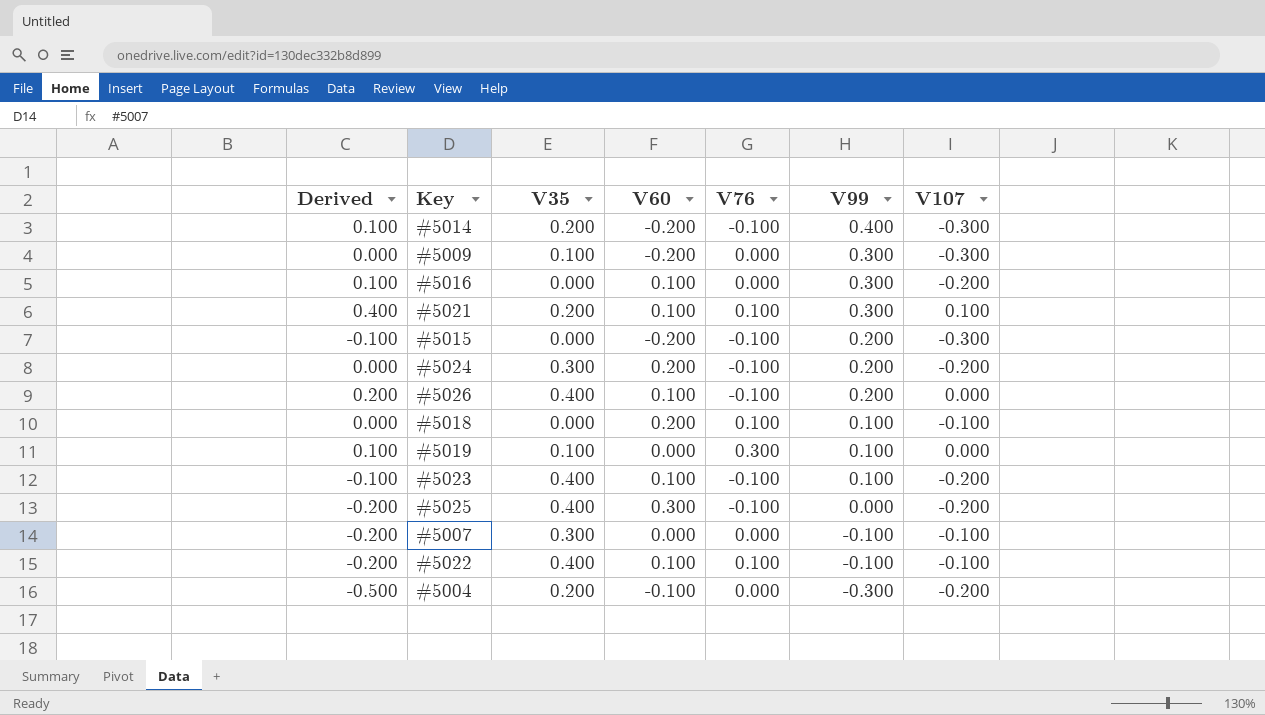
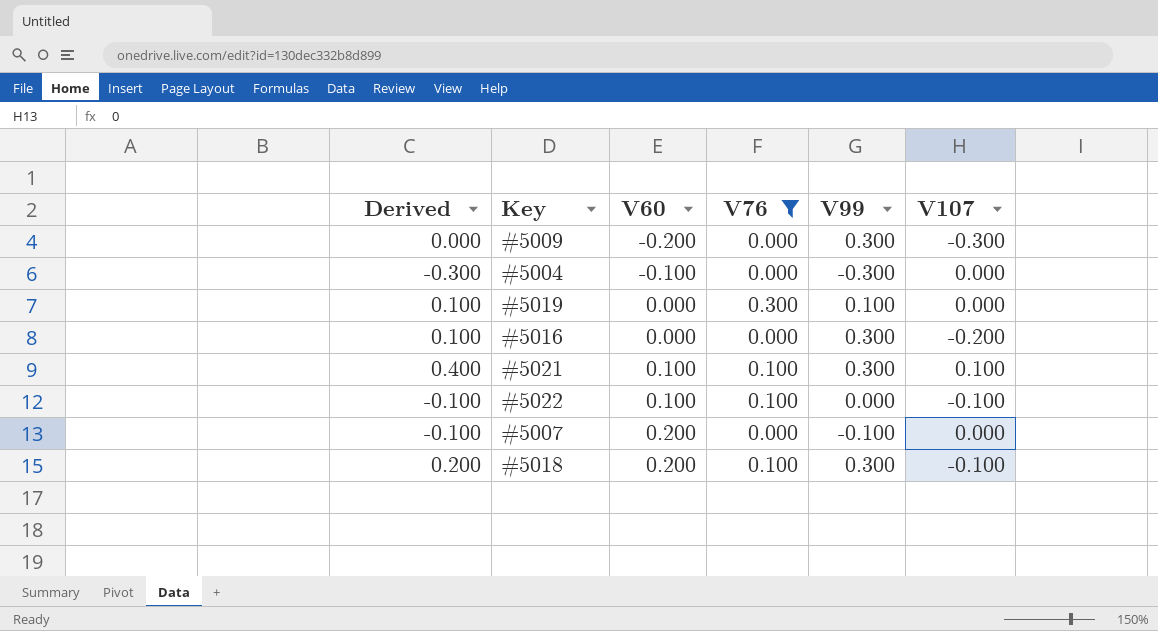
filter: none -> V76 != -0.100
row order: V99 descending -> V60 ascending
column V35 | position: 3 -> none
#5004 | Derived: -0.500 -> -0.300
#5004 | V107: -0.200 -> 0.000
#5016 | V60: 0.100 -> 0.000
#5022 | Derived: -0.200 -> -0.100
#5022 | V99: -0.100 -> 0.000
#5007 | Derived: -0.200 -> -0.100
#5007 | V60: 0.000 -> 0.200
#5007 | V107: -0.100 -> 0.000
#5018 | Derived: 0.000 -> 0.200
#5018 | V99: 0.100 -> 0.300

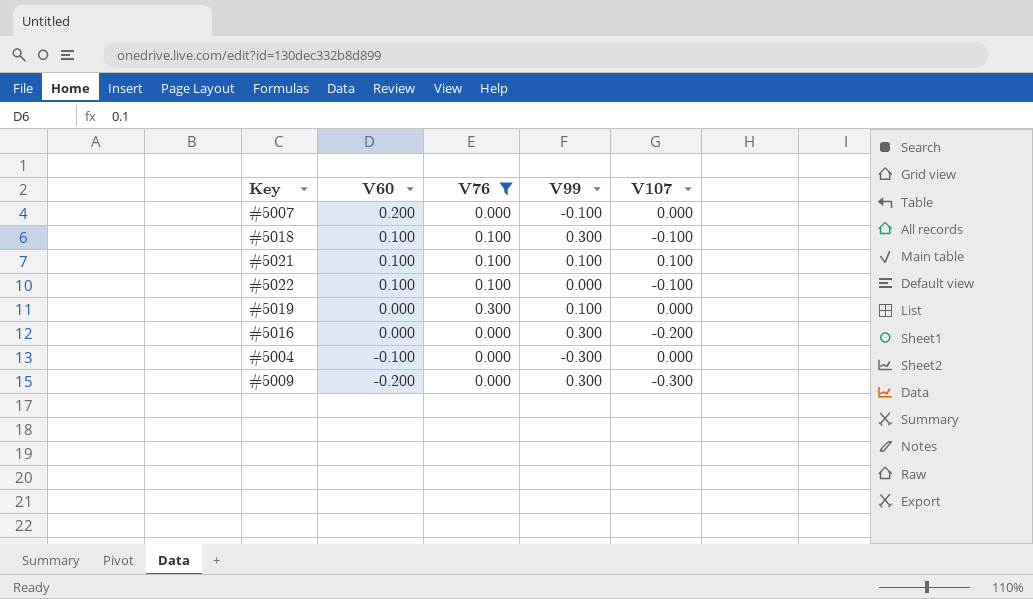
row order: V60 ascending -> V60 descending
column Derived | formula: [V99] + [V107] -> none
#5018 | V60: 0.200 -> 0.100
#5021 | V99: 0.300 -> 0.100

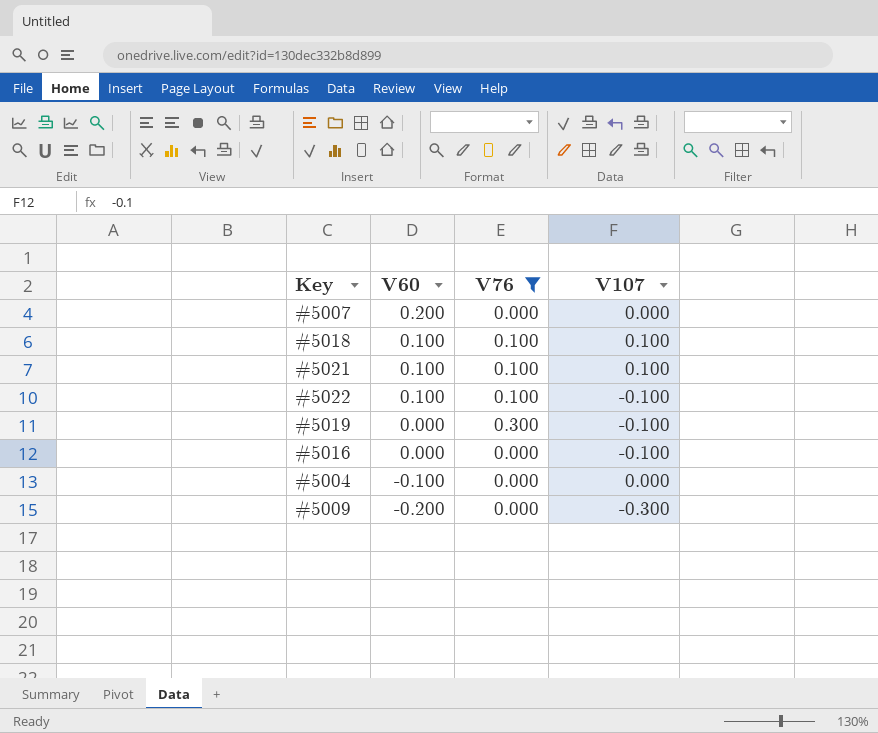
column V99 | position: 4 -> none
#5018 | V107: -0.100 -> 0.100
#5019 | V107: 0.000 -> -0.100
#5016 | V107: -0.200 -> -0.100

